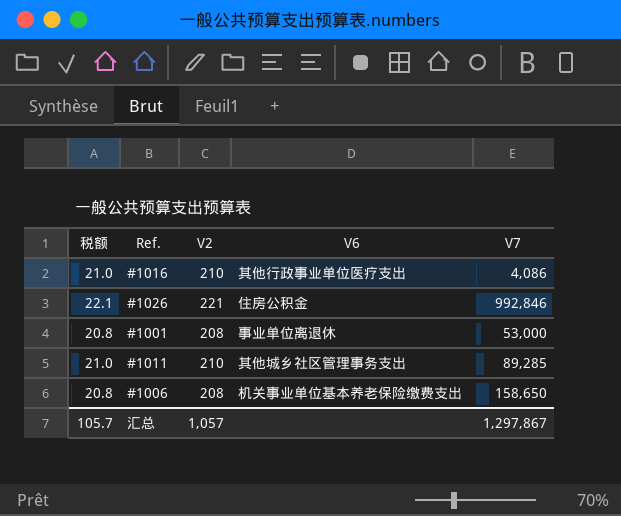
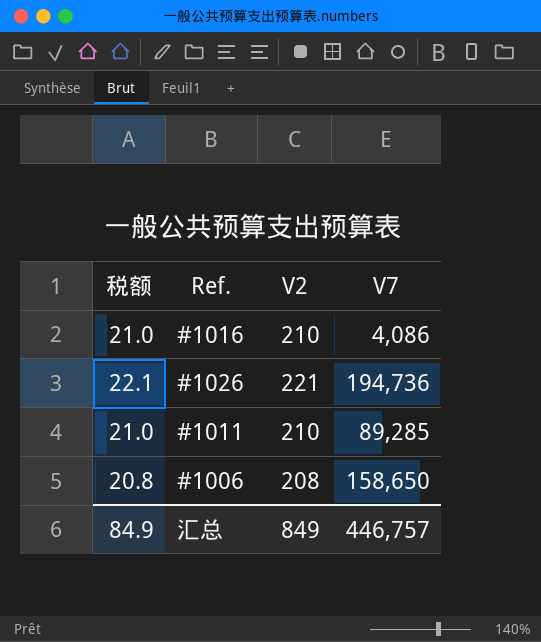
column V6 | position: 4 -> none
row #1001: 20.8 | 208 | 事业单位离退休 | 53,000 -> none
#1026 | V7: 992,846 -> 194,736
汇总 | 税额: 105.7 -> 84.9
汇总 | V2: 1,057 -> 849
汇总 | V7: 1,297,867 -> 446,757

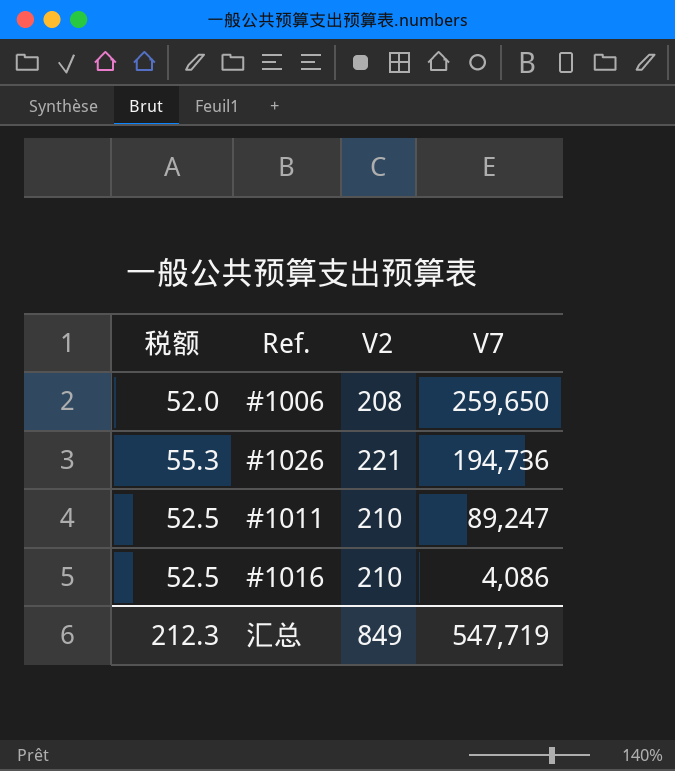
row order: none -> V7 descending
column 税额 | formula: [V2] * 0.1 -> [V2] * 0.25
#1006 | V7: 158,650 -> 259,650
#1011 | V7: 89,285 -> 89,247
汇总 | 税额: 84.9 -> 212.3
汇总 | V7: 446,757 -> 547,719

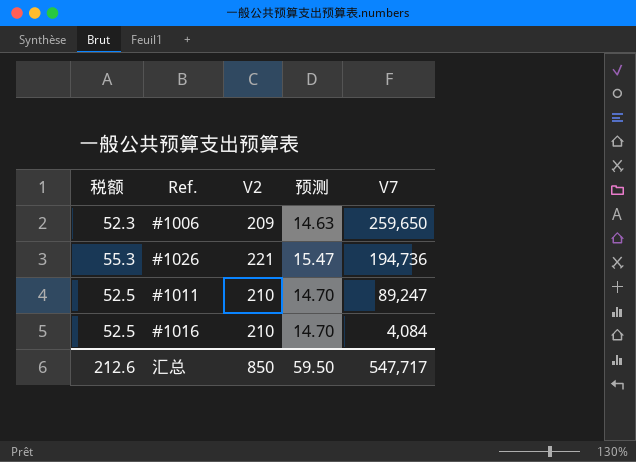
column 预测 | formula: none -> [V2] * 0.07
#1006 | 税额: 52.0 -> 52.3
#1006 | V2: 208 -> 209
#1016 | V7: 4,086 -> 4,084
汇总 | 税额: 212.3 -> 212.6
汇总 | V2: 849 -> 850
汇总 | V7: 547,719 -> 547,717

